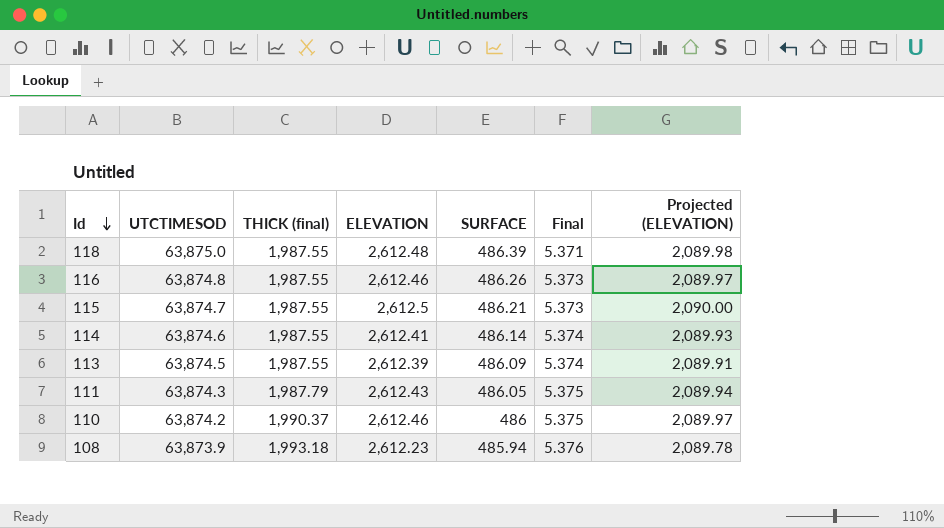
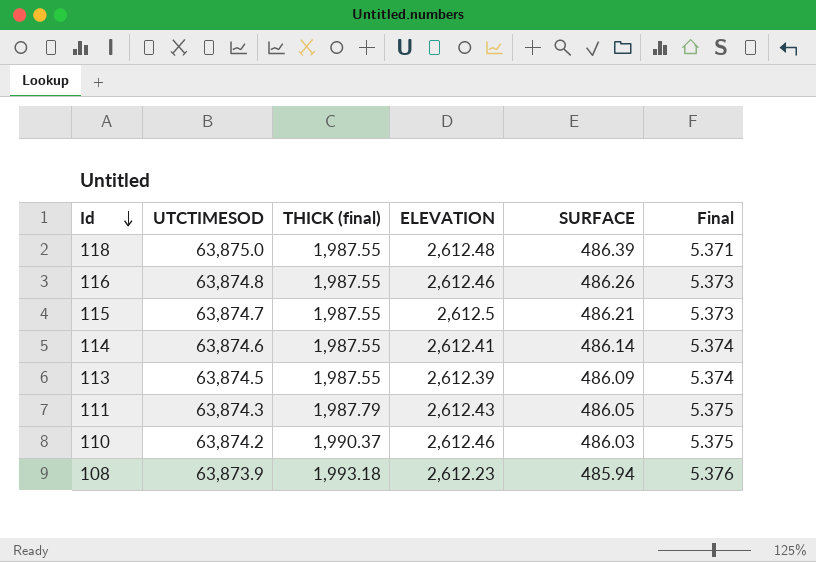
column Projected (ELEVATION) | formula: [ELEVATION] * 0.8 -> none
110 | SURFACE: 486 -> 486.03

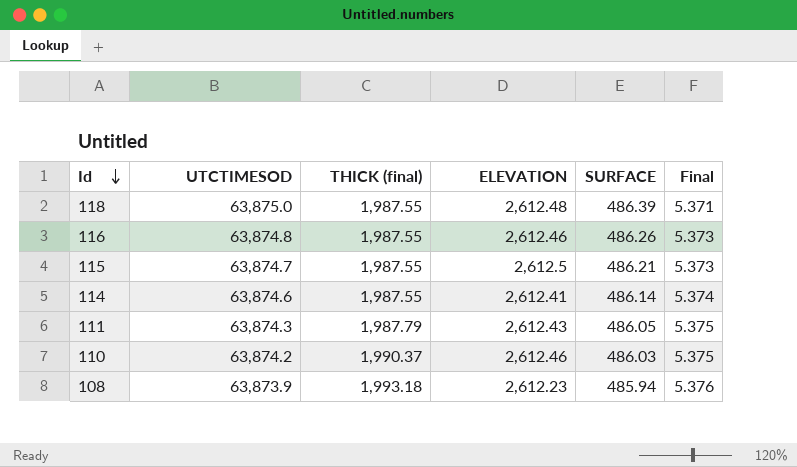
row 113: 63,874.5 | 1,987.55 | 2,612.39 | 486.09 | 5.374 -> none

